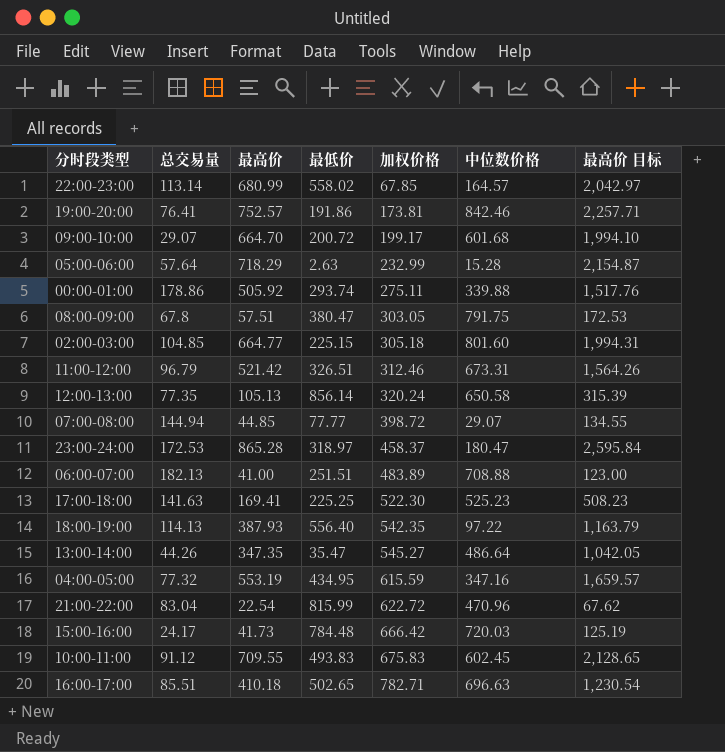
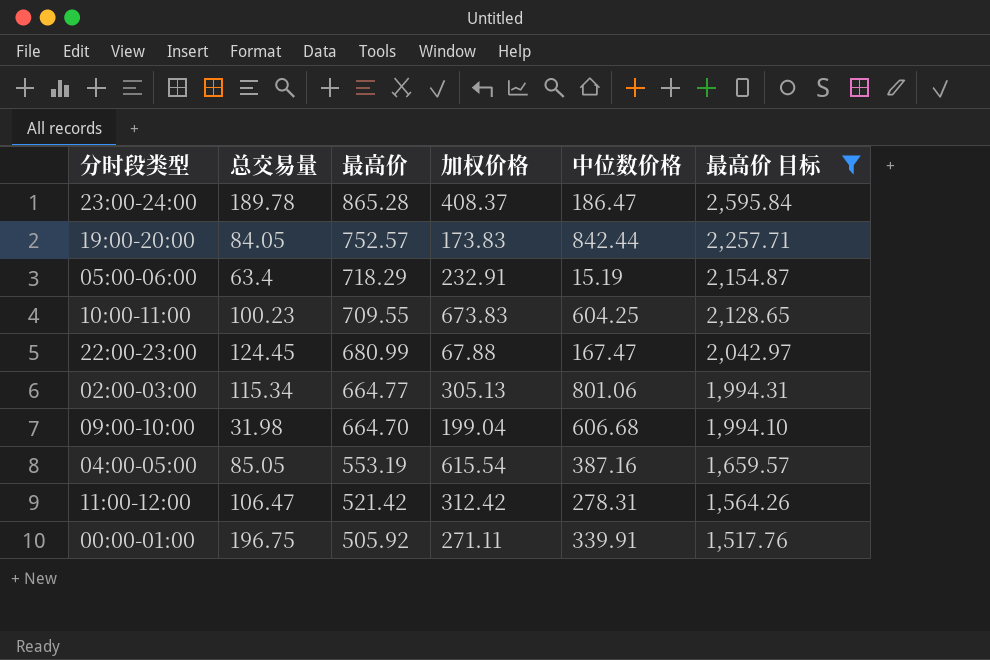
filter: none -> 最高价 目标 >= 1,517.76
row order: 加权价格 ascending -> 最高价 descending
column 最低价 | position: 4 -> none
23:00-24:00 | 总交易量: 172.53 -> 189.78
23:00-24:00 | 加权价格: 458.37 -> 408.37
23:00-24:00 | 中位数价格: 180.47 -> 186.47
19:00-20:00 | 总交易量: 76.41 -> 84.05
19:00-20:00 | 加权价格: 173.81 -> 173.83
19:00-20:00 | 中位数价格: 842.46 -> 842.44
05:00-06:00 | 总交易量: 57.64 -> 63.4
05:00-06:00 | 加权价格: 232.99 -> 232.91
05:00-06:00 | 中位数价格: 15.28 -> 15.19
10:00-11:00 | 总交易量: 91.12 -> 100.23
10:00-11:00 | 加权价格: 675.83 -> 673.83
10:00-11:00 | 中位数价格: 602.45 -> 604.25
22:00-23:00 | 总交易量: 113.14 -> 124.45
22:00-23:00 | 加权价格: 67.85 -> 67.88
22:00-23:00 | 中位数价格: 164.57 -> 167.47
02:00-03:00 | 总交易量: 104.85 -> 115.34
02:00-03:00 | 加权价格: 305.18 -> 305.13
02:00-03:00 | 中位数价格: 801.60 -> 801.06
09:00-10:00 | 总交易量: 29.07 -> 31.98
09:00-10:00 | 加权价格: 199.17 -> 199.04
09:00-10:00 | 中位数价格: 601.68 -> 606.68
04:00-05:00 | 总交易量: 77.32 -> 85.05
04:00-05:00 | 加权价格: 615.59 -> 615.54
04:00-05:00 | 中位数价格: 347.16 -> 387.16
11:00-12:00 | 总交易量: 96.79 -> 106.47
11:00-12:00 | 加权价格: 312.46 -> 312.42
11:00-12:00 | 中位数价格: 673.31 -> 278.31
00:00-01:00 | 总交易量: 178.86 -> 196.75
00:00-01:00 | 加权价格: 275.11 -> 271.11
00:00-01:00 | 中位数价格: 339.88 -> 339.91

